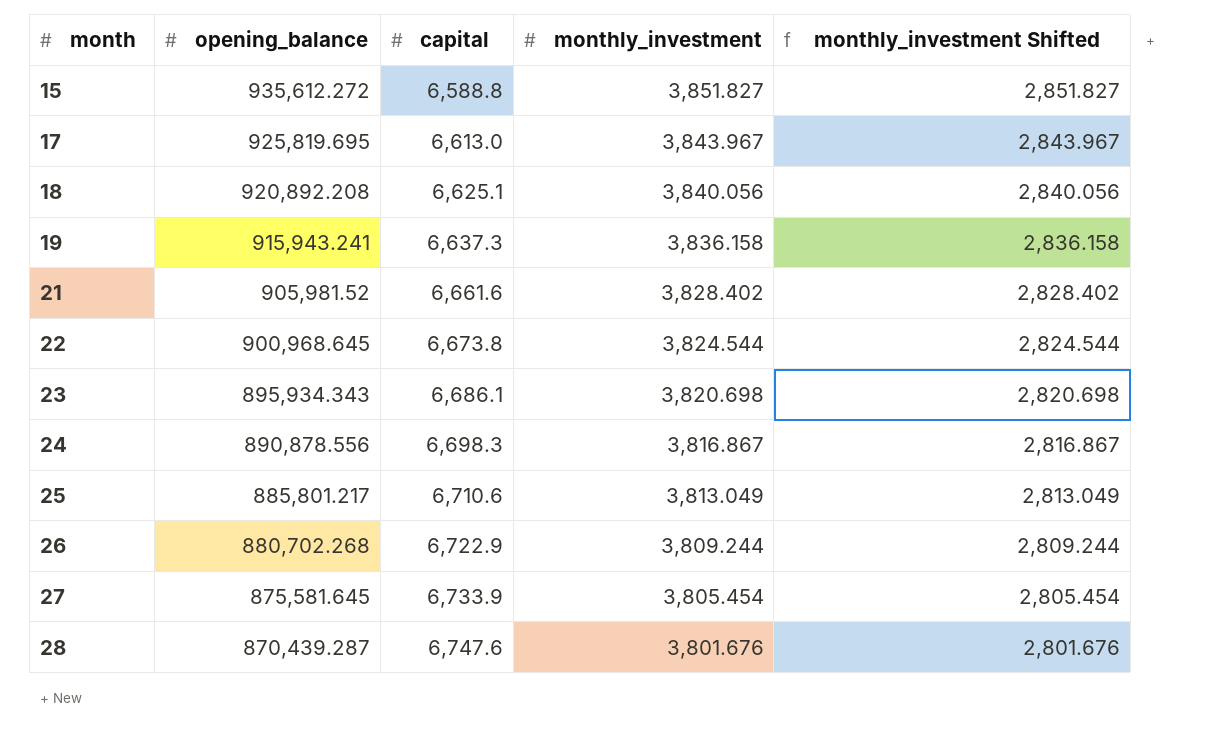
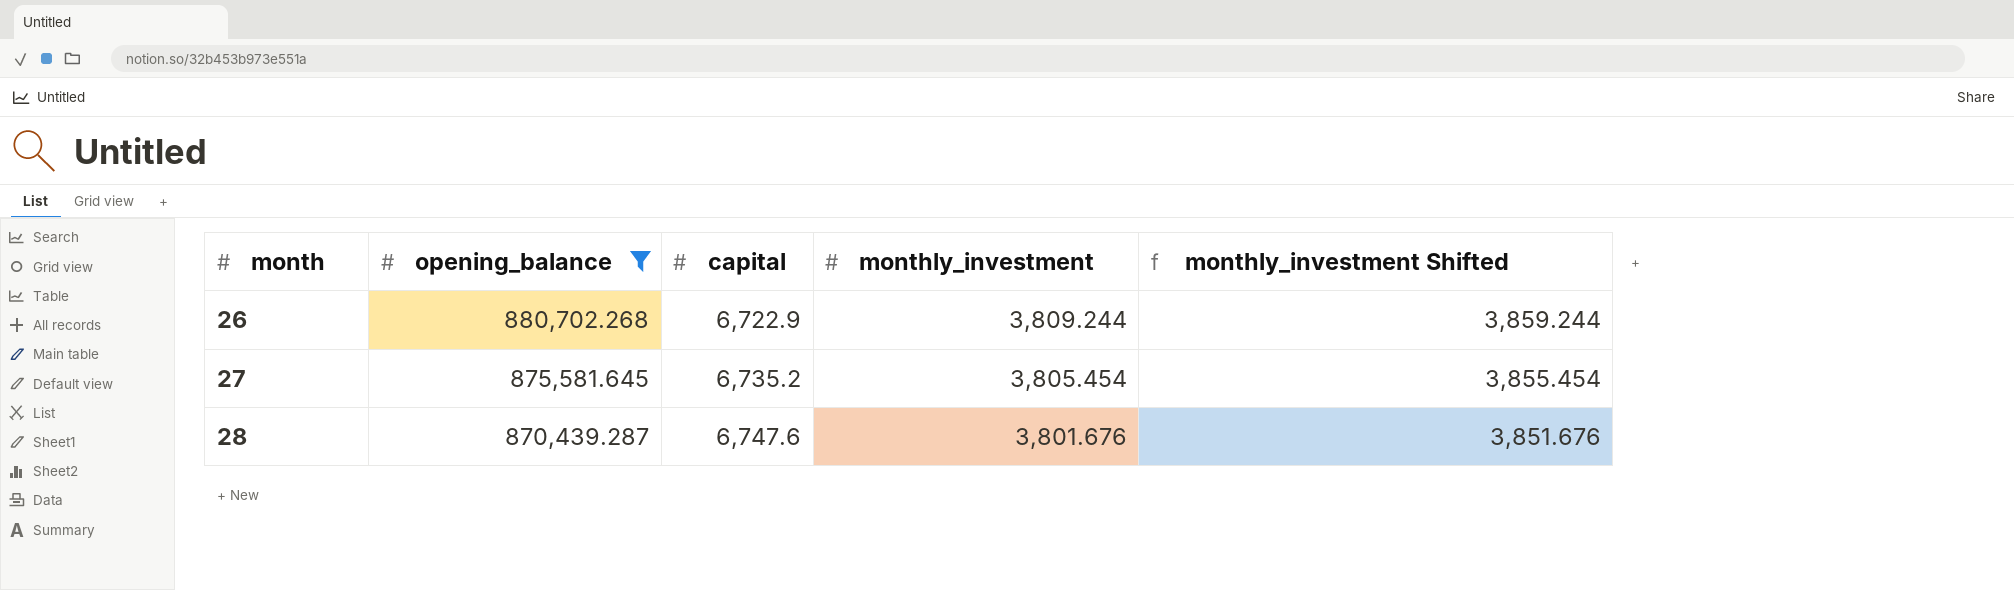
filter: none -> opening_balance <= 880,702.268
column monthly_investment Shifted | formula: [monthly_investment] - 1000 -> [monthly_investment] + 50
27 | capital: 6,733.9 -> 6,735.2

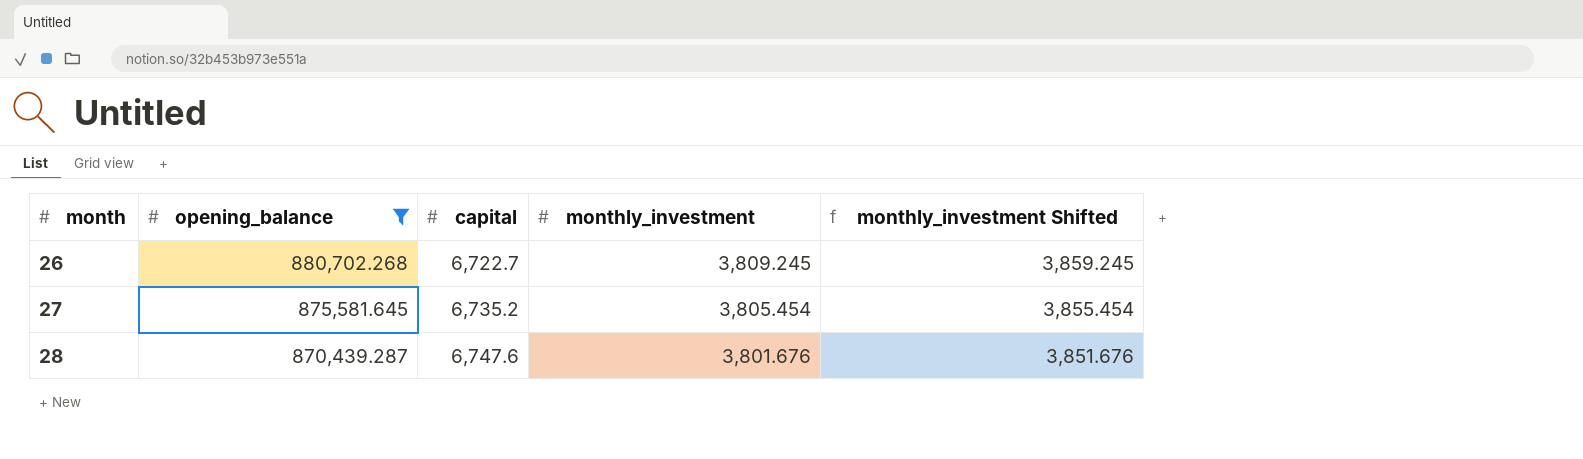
26 | capital: 6,722.9 -> 6,722.7
26 | monthly_investment: 3,809.244 -> 3,809.245
26 | monthly_investment Shifted: 3,859.244 -> 3,859.245

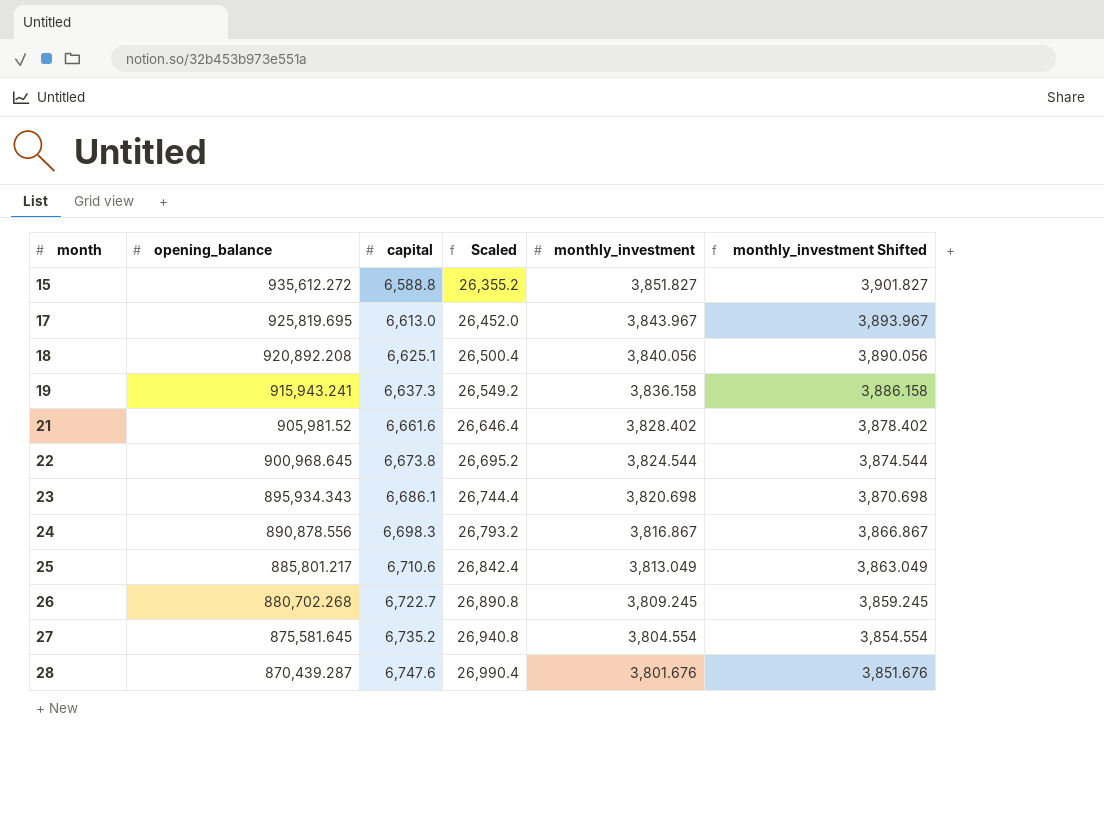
filter: opening_balance <= 880,702.268 -> none
column Scaled | formula: none -> [capital] * 4
27 | monthly_investment: 3,805.454 -> 3,804.554
27 | monthly_investment Shifted: 3,855.454 -> 3,854.554

